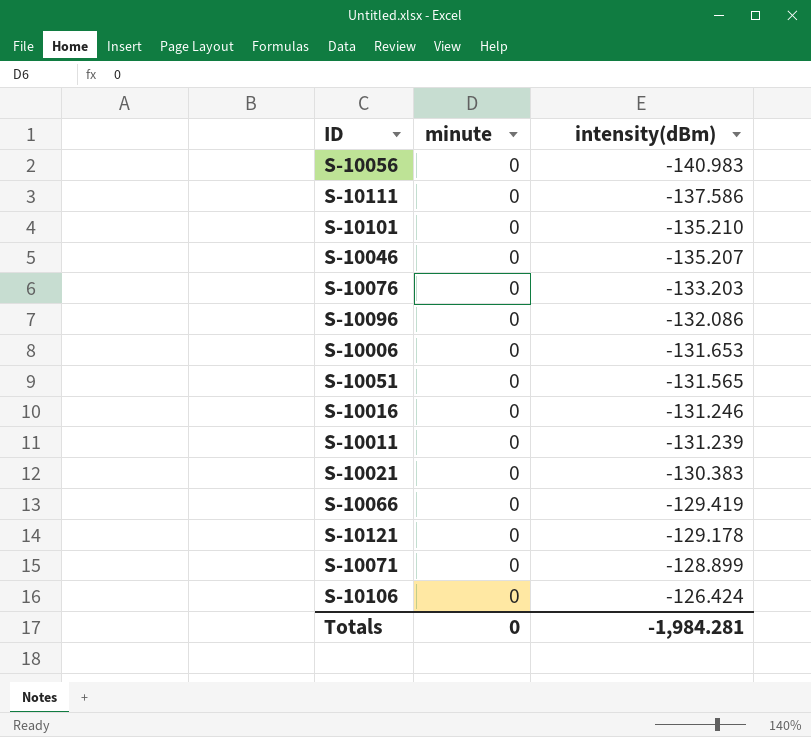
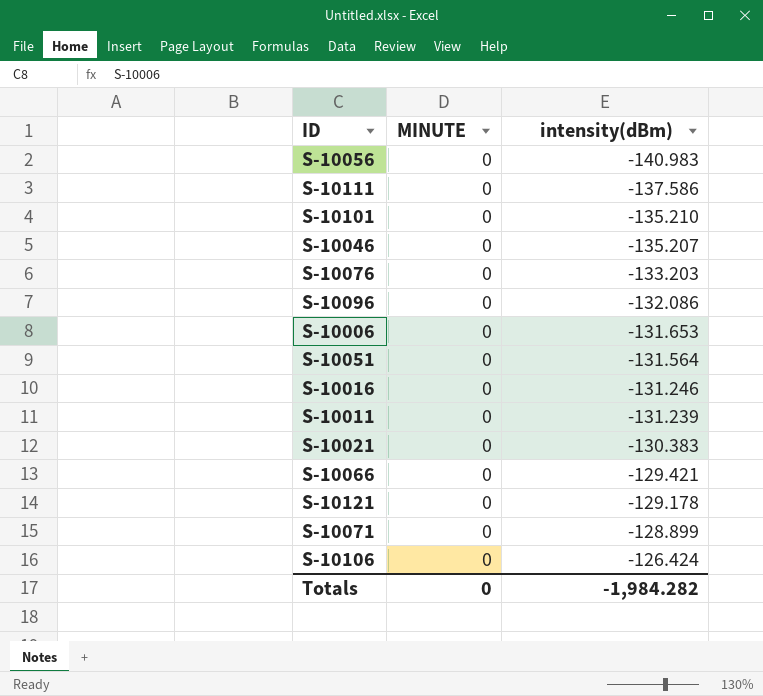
column name: minute -> MINUTE
S-10051 | intensity(dBm): -131.565 -> -131.564
S-10066 | intensity(dBm): -129.419 -> -129.421
Totals | intensity(dBm): -1,984.281 -> -1,984.282

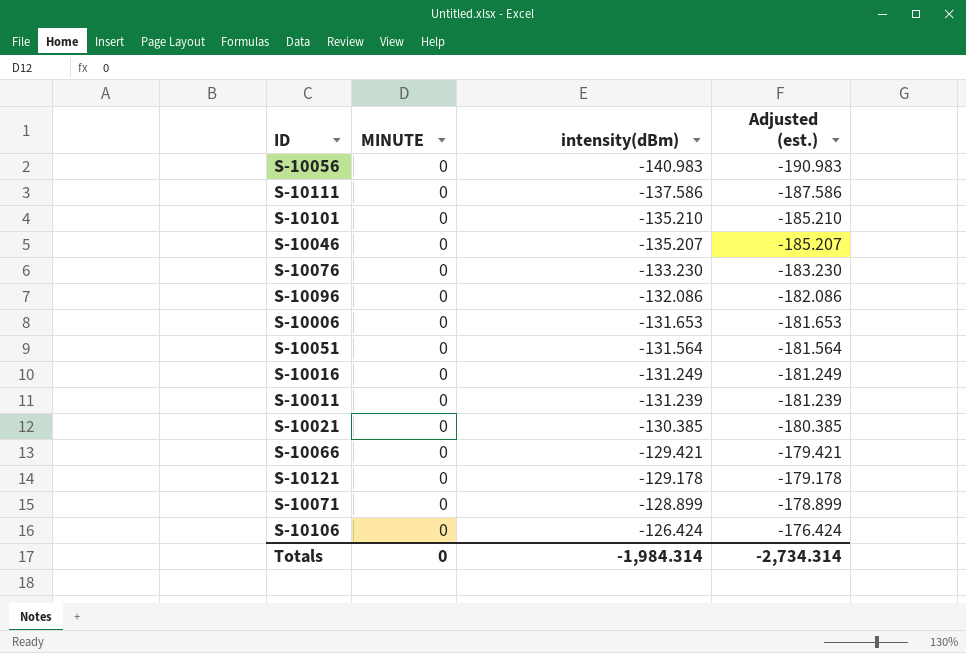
column Adjusted (est.) | formula: none -> [intensity(dBm)] - 50
S-10076 | intensity(dBm): -133.203 -> -133.230
S-10016 | intensity(dBm): -131.246 -> -131.249
S-10021 | intensity(dBm): -130.383 -> -130.385
Totals | intensity(dBm): -1,984.282 -> -1,984.314

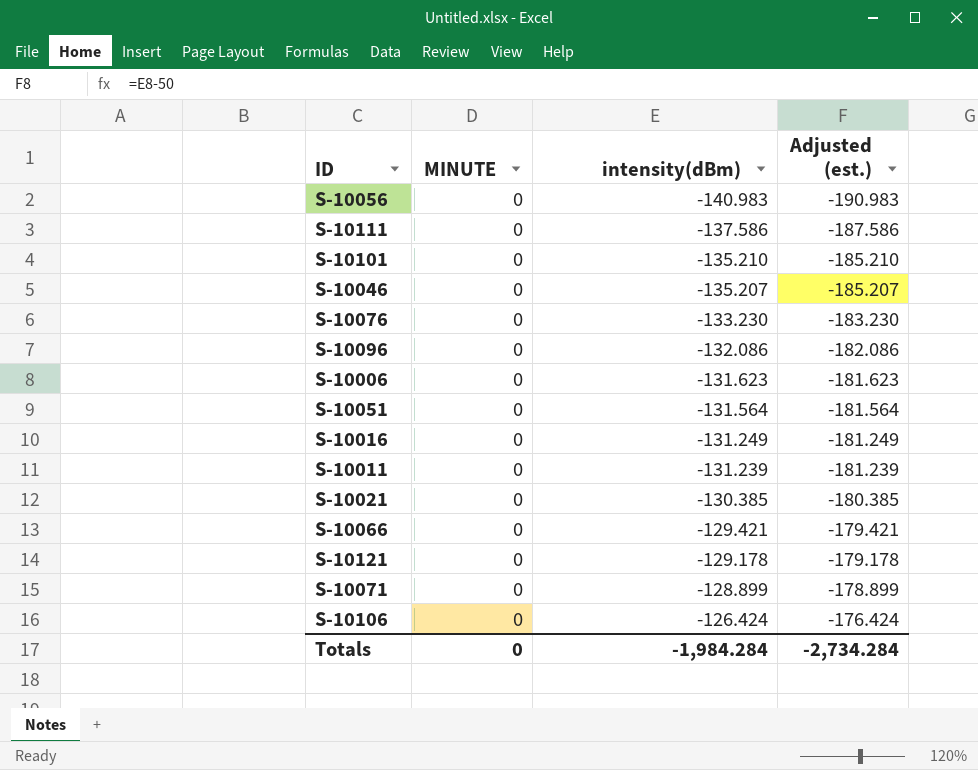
S-10006 | intensity(dBm): -131.653 -> -131.623
S-10006 | Adjusted (est.): -181.653 -> -181.623
Totals | intensity(dBm): -1,984.314 -> -1,984.284
Totals | Adjusted (est.): -2,734.314 -> -2,734.284

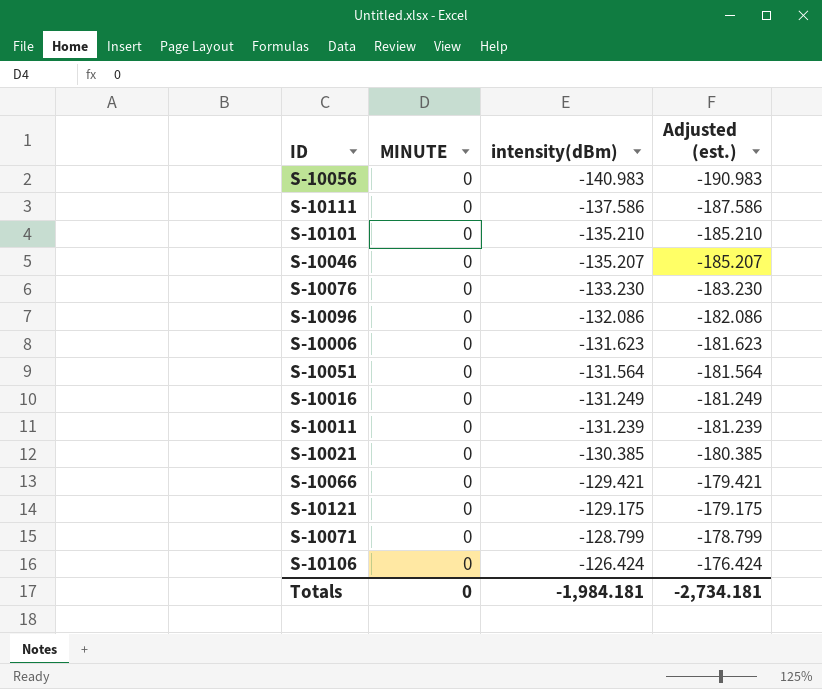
S-10121 | intensity(dBm): -129.178 -> -129.175
S-10121 | Adjusted (est.): -179.178 -> -179.175
S-10071 | intensity(dBm): -128.899 -> -128.799
S-10071 | Adjusted (est.): -178.899 -> -178.799
Totals | intensity(dBm): -1,984.284 -> -1,984.181
Totals | Adjusted (est.): -2,734.284 -> -2,734.181

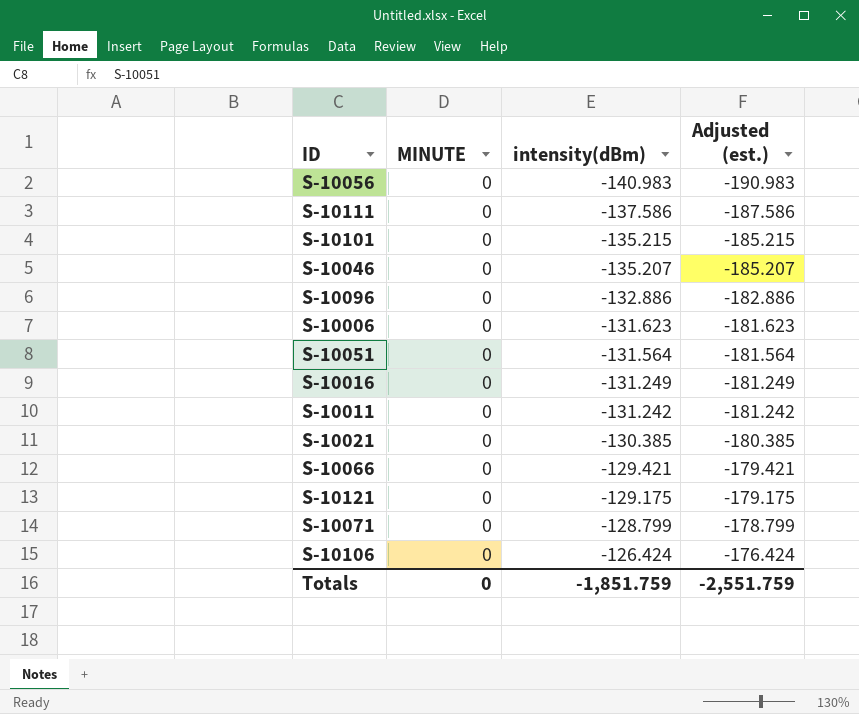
row S-10076: 0 | -133.230 | -183.230 -> none
S-10101 | intensity(dBm): -135.210 -> -135.215
S-10101 | Adjusted (est.): -185.210 -> -185.215
S-10096 | intensity(dBm): -132.086 -> -132.886
S-10096 | Adjusted (est.): -182.086 -> -182.886
S-10011 | intensity(dBm): -131.239 -> -131.242
S-10011 | Adjusted (est.): -181.239 -> -181.242
Totals | intensity(dBm): -1,984.181 -> -1,851.759
Totals | Adjusted (est.): -2,734.181 -> -2,551.759

